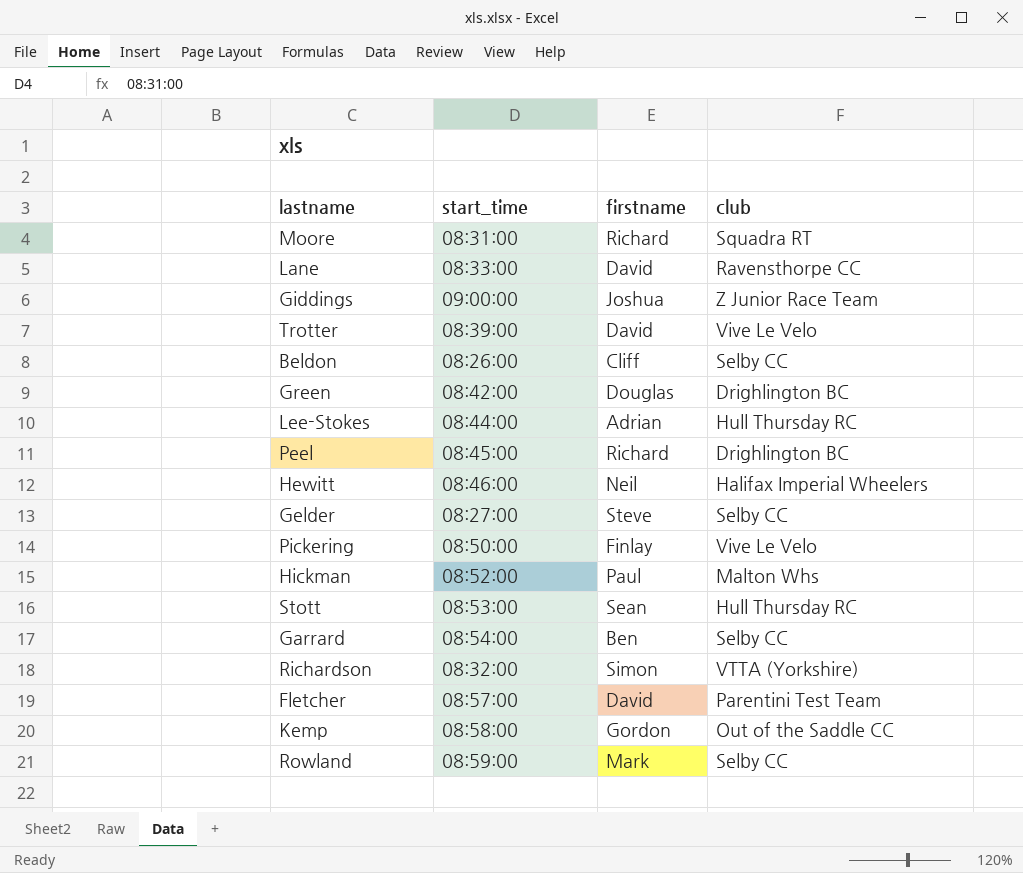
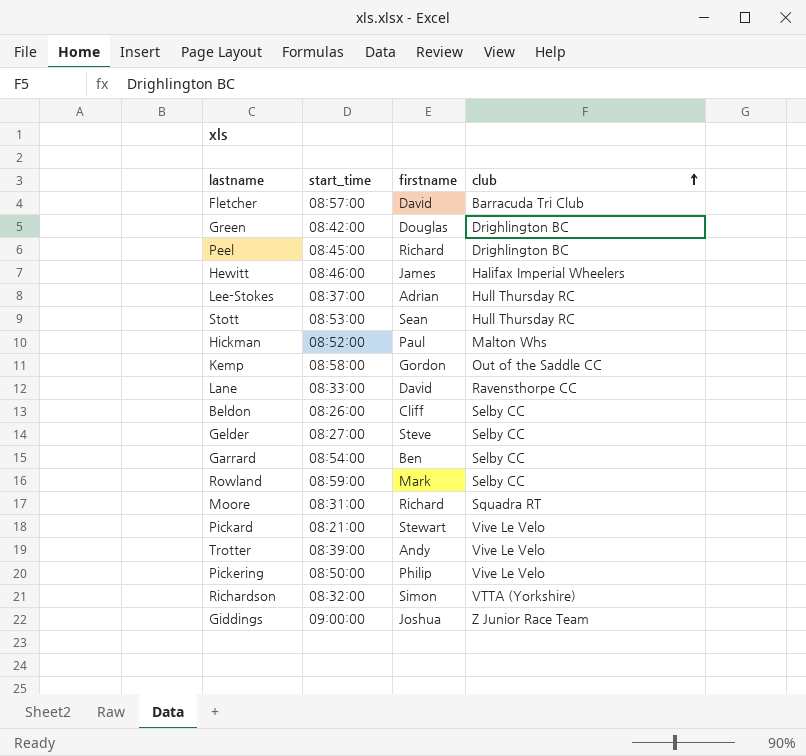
row order: none -> club ascending
Fletcher | club: Parentini Test Team -> Barracuda Tri Club
Hewitt | firstname: Neil -> James
Lee-Stokes | start_time: 08:44:00 -> 08:37:00
row Pickard: none -> 08:21:00 | Stewart | Vive Le Velo
Trotter | firstname: David -> Andy
Pickering | firstname: Finlay -> Philip

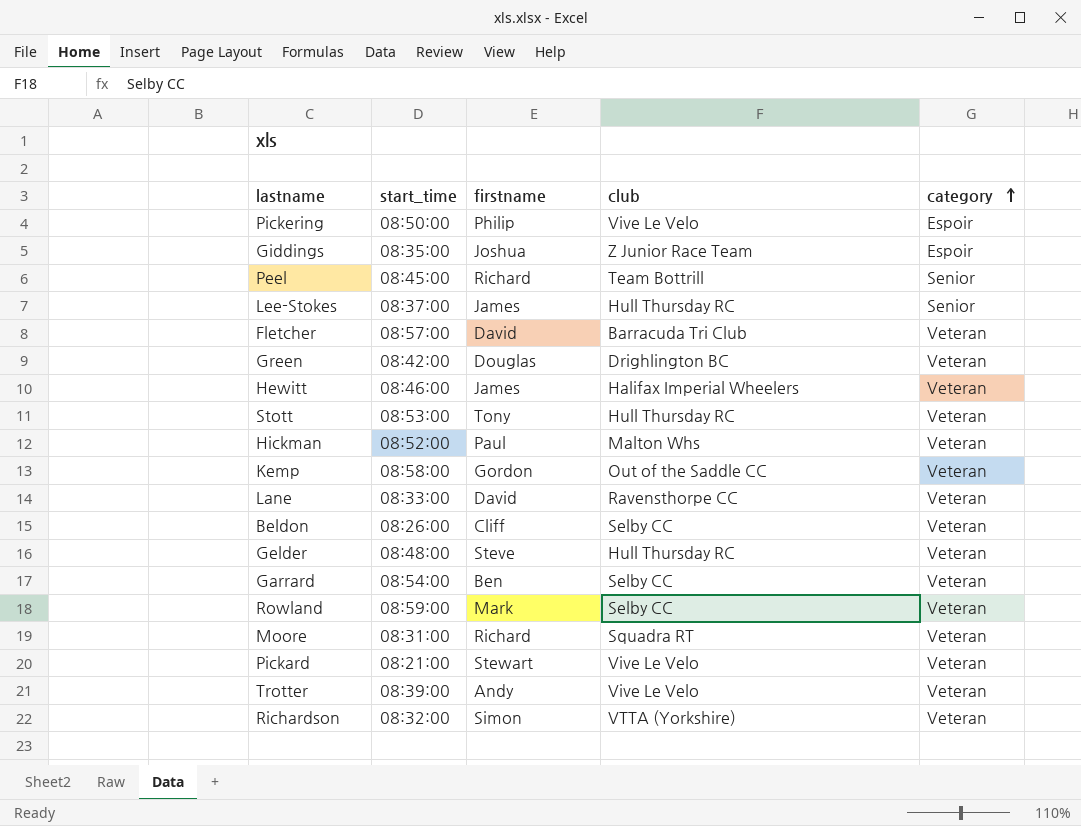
row order: club ascending -> category ascending
column category | position: none -> 5
Giddings | start_time: 09:00:00 -> 08:35:00
Peel | club: Drighlington BC -> Team Bottrill
Lee-Stokes | firstname: Adrian -> James
Stott | firstname: Sean -> Tony
Gelder | start_time: 08:27:00 -> 08:48:00
Gelder | club: Selby CC -> Hull Thursday RC

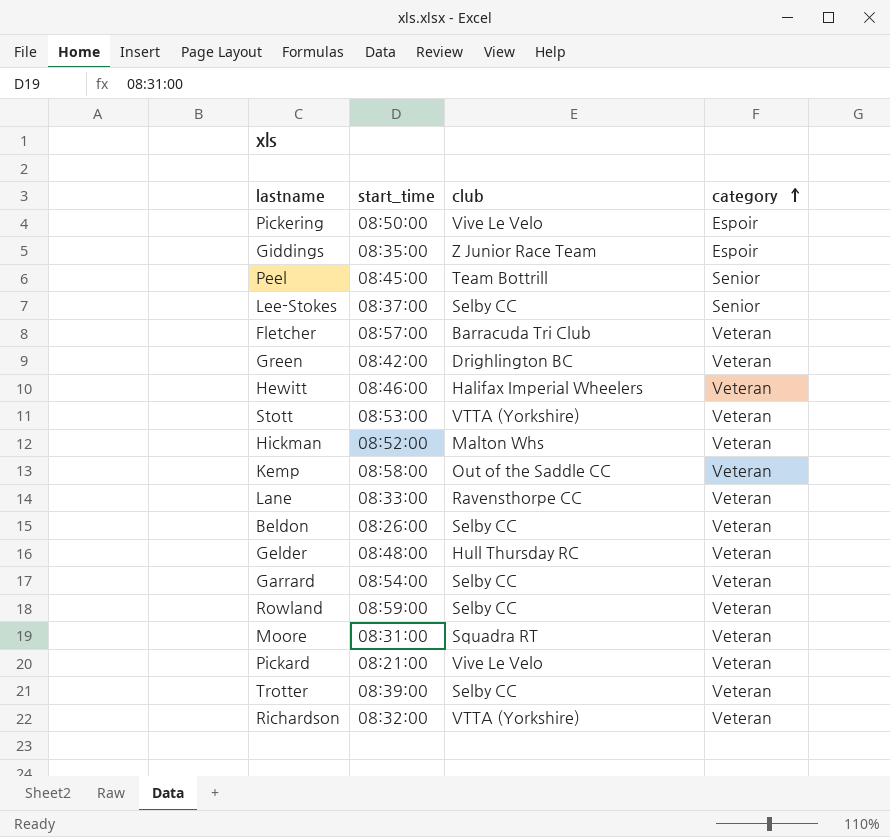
column firstname | position: 3 -> none
Lee-Stokes | club: Hull Thursday RC -> Selby CC
Stott | club: Hull Thursday RC -> VTTA (Yorkshire)
Trotter | club: Vive Le Velo -> Selby CC

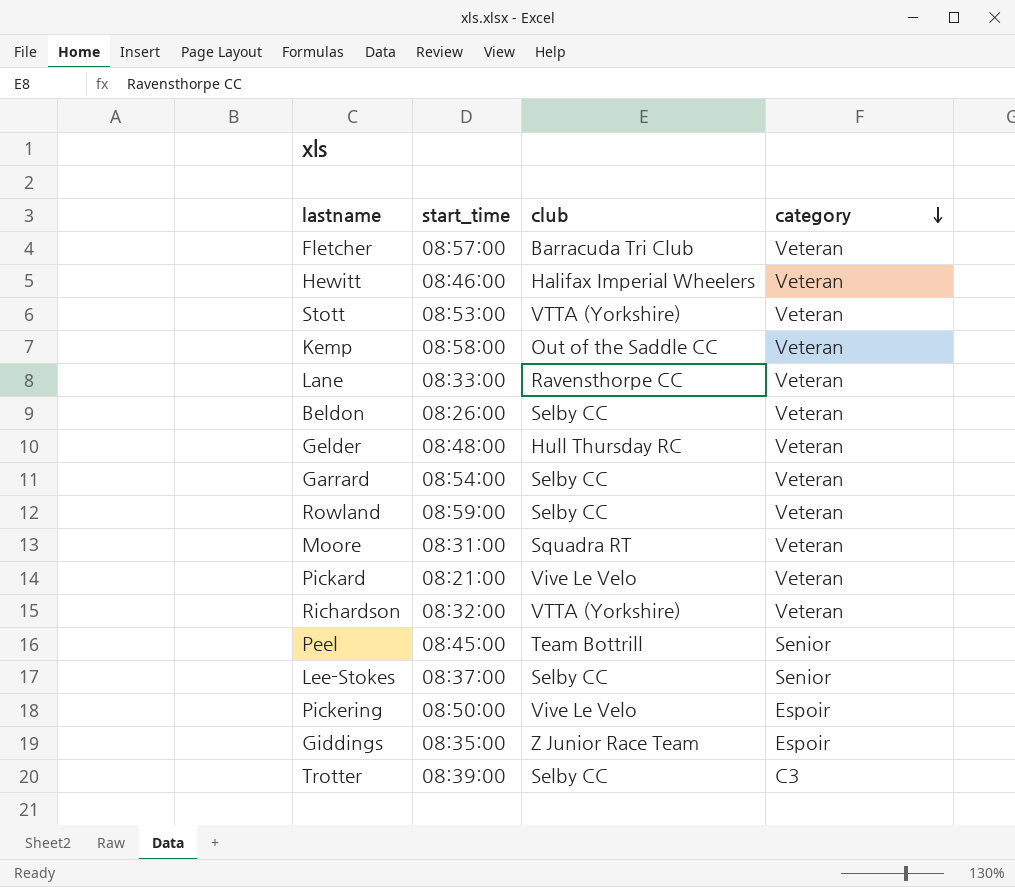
row order: category ascending -> category descending
row Green: 08:42:00 | Drighlington BC | Veteran -> none
row Hickman: 08:52:00 | Malton Whs | Veteran -> none
Trotter | category: Veteran -> C3

